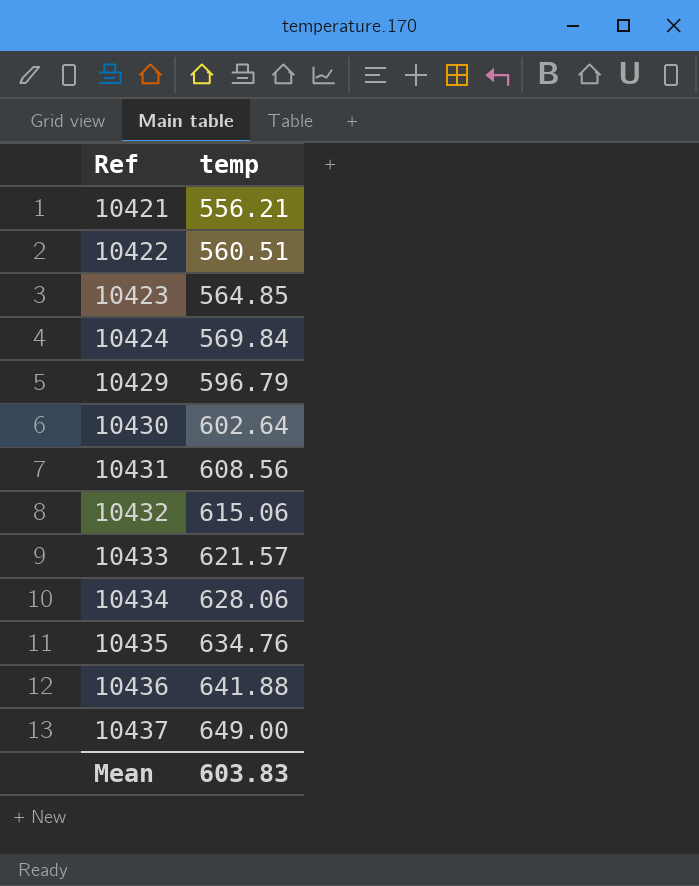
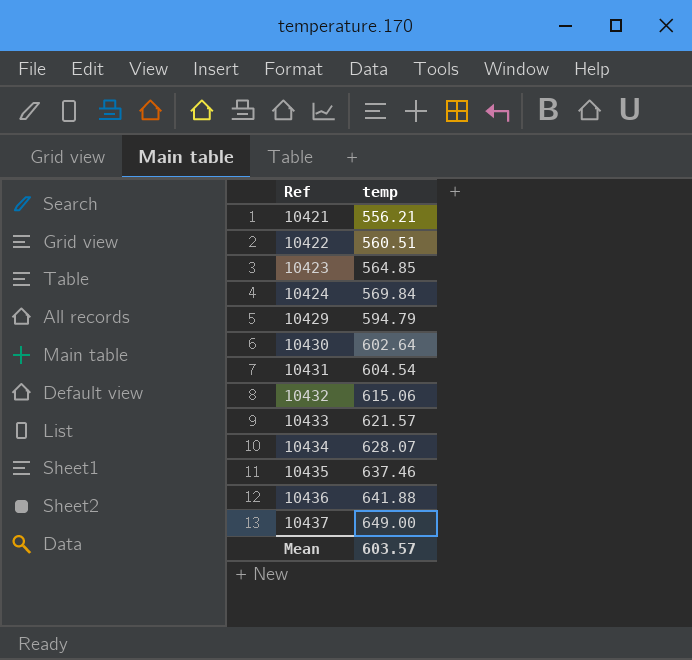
10429 | temp: 596.79 -> 594.79
10431 | temp: 608.56 -> 604.54
10434 | temp: 628.06 -> 628.07
10435 | temp: 634.76 -> 637.46
Mean | temp: 603.83 -> 603.57

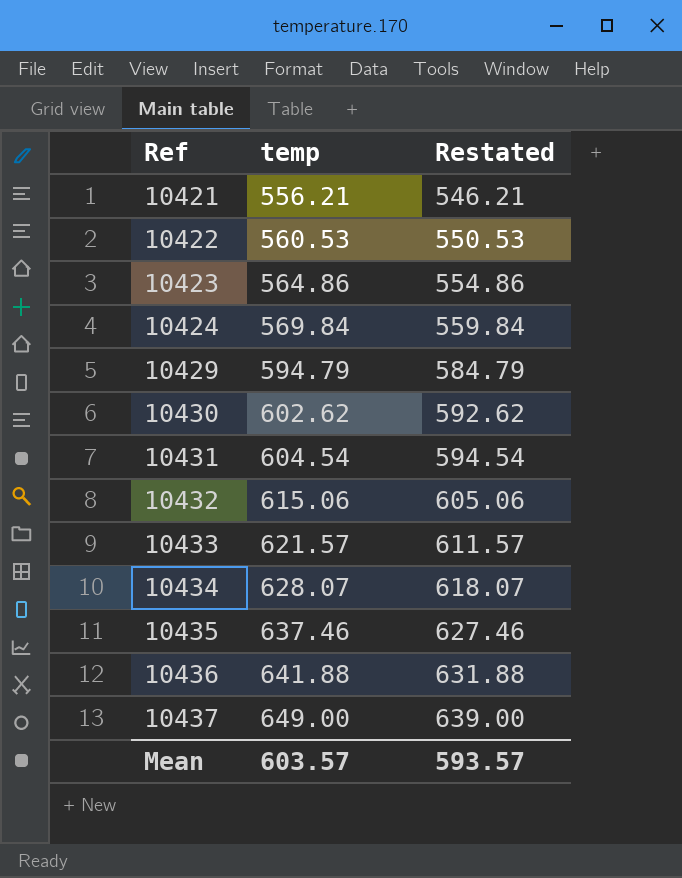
column Restated | formula: none -> [temp] - 10
10422 | temp: 560.51 -> 560.53
10423 | temp: 564.85 -> 564.86
10430 | temp: 602.64 -> 602.62

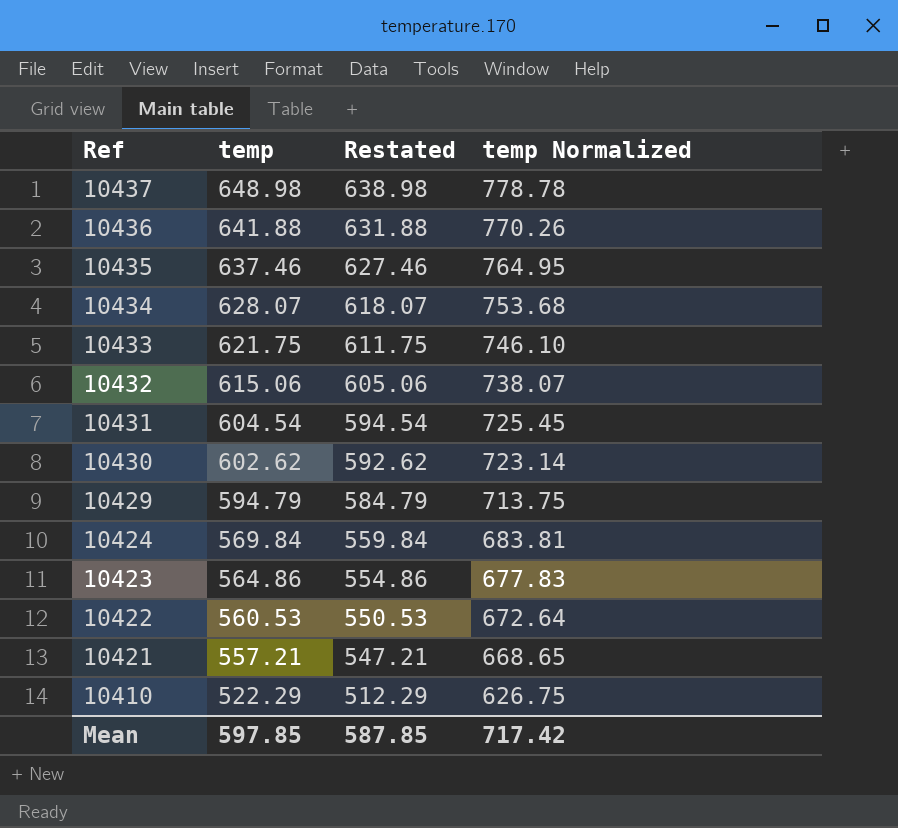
row order: Ref ascending -> Ref descending
column temp Normalized | formula: none -> [temp] * 1.2
10437 | temp: 649.00 -> 648.98
10437 | Restated: 639.00 -> 638.98
10433 | temp: 621.57 -> 621.75
10433 | Restated: 611.57 -> 611.75
10421 | temp: 556.21 -> 557.21
10421 | Restated: 546.21 -> 547.21
row 10410: none -> 522.29 | 512.29 | 626.75
Mean | temp: 603.57 -> 597.85
Mean | Restated: 593.57 -> 587.85

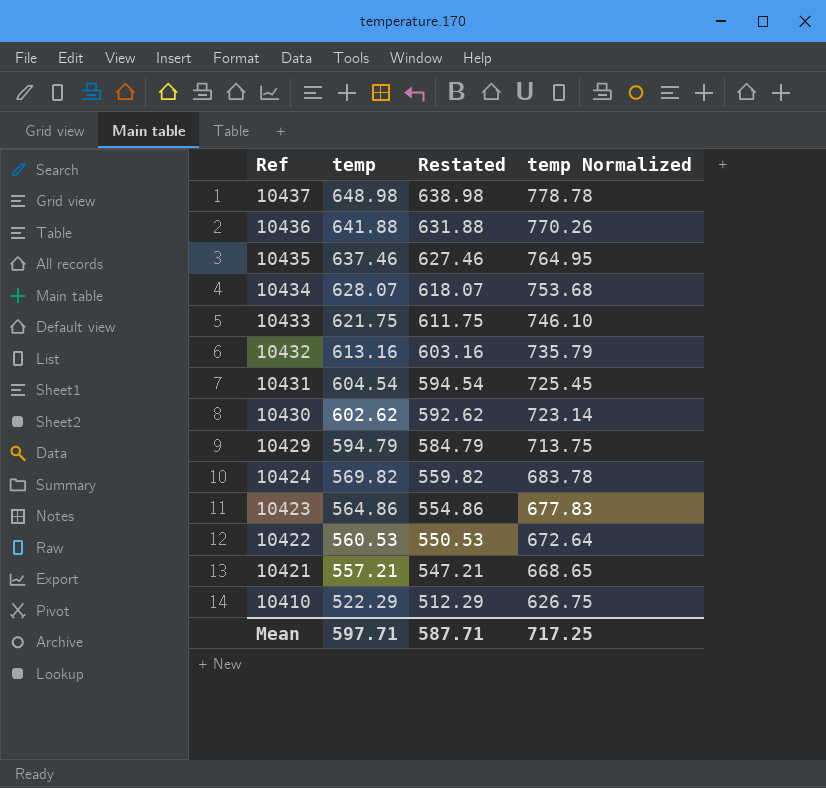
10432 | temp: 615.06 -> 613.16
10432 | Restated: 605.06 -> 603.16
10432 | temp Normalized: 738.07 -> 735.79
10424 | temp: 569.84 -> 569.82
10424 | Restated: 559.84 -> 559.82
10424 | temp Normalized: 683.81 -> 683.78
Mean | temp: 597.85 -> 597.71
Mean | Restated: 587.85 -> 587.71
Mean | temp Normalized: 717.42 -> 717.25

